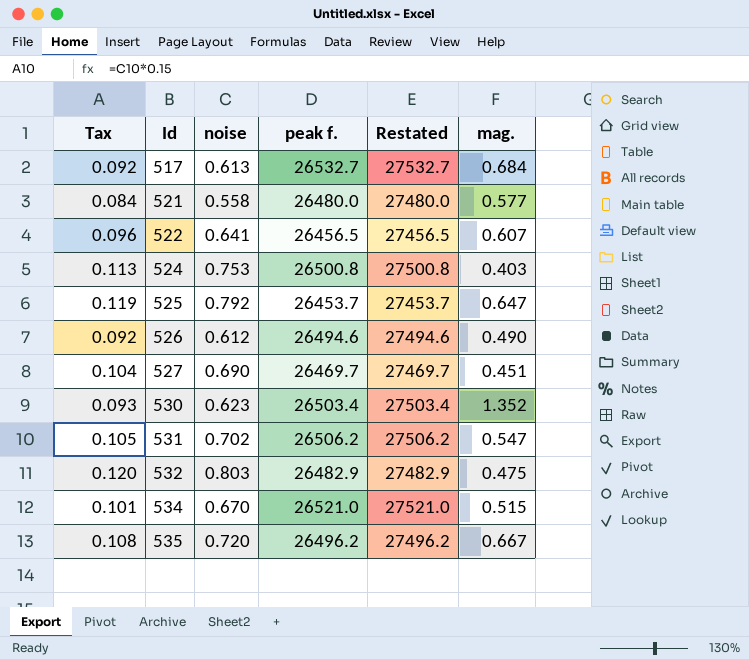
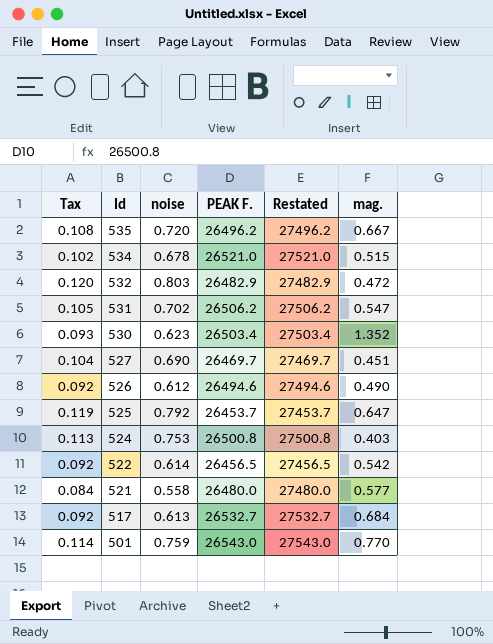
row order: Id ascending -> Id descending
column name: peak f. -> PEAK F.
534 | Tax: 0.101 -> 0.102
534 | noise: 0.670 -> 0.678
532 | mag.: 0.475 -> 0.472
522 | Tax: 0.096 -> 0.092
522 | noise: 0.641 -> 0.614
522 | mag.: 0.607 -> 0.542
row 501: none -> 0.114 | 0.759 | 26543.0 | 27543.0 | 0.770

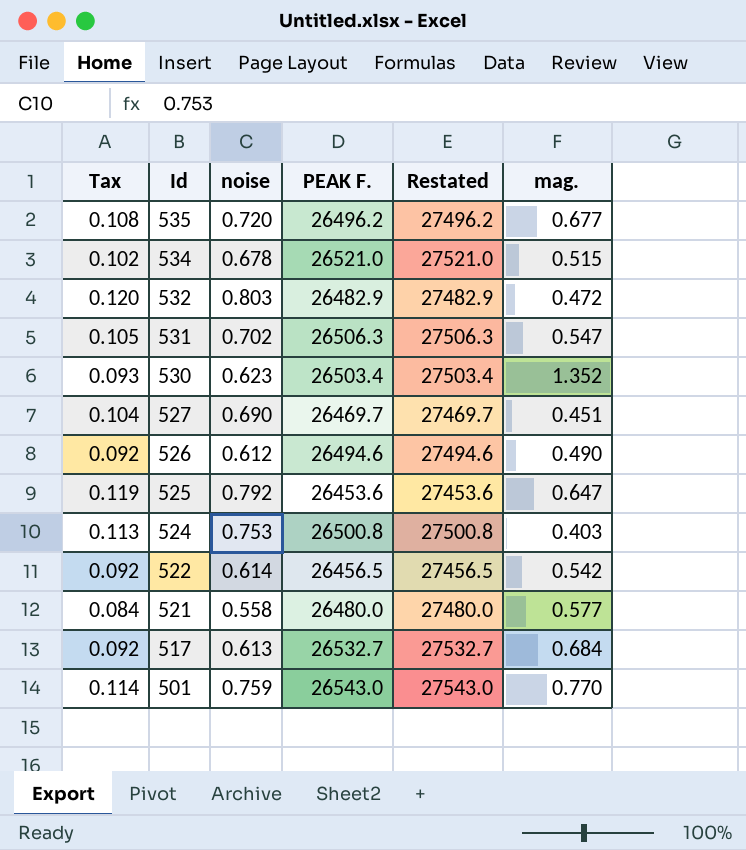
535 | mag.: 0.667 -> 0.677
531 | PEAK F.: 26506.2 -> 26506.3
531 | Restated: 27506.2 -> 27506.3
525 | PEAK F.: 26453.7 -> 26453.6
525 | Restated: 27453.7 -> 27453.6

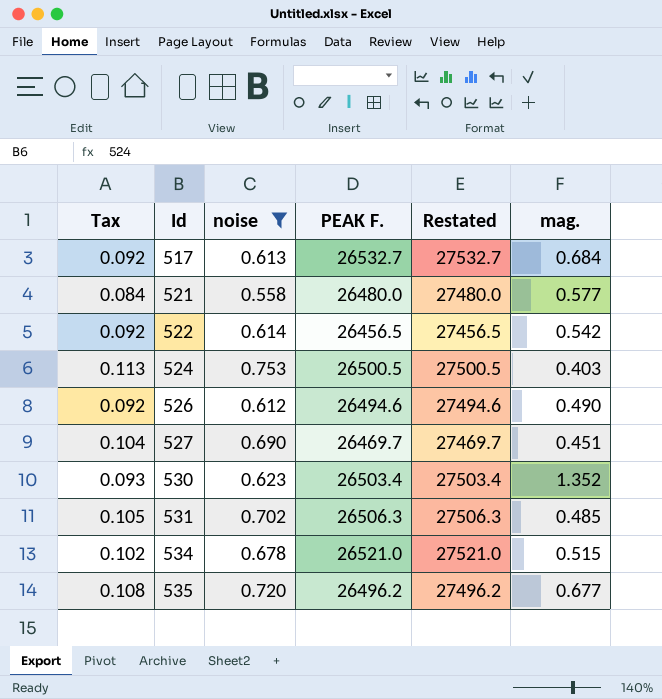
filter: none -> noise <= 0.753
row order: Id descending -> Id ascending
524 | PEAK F.: 26500.8 -> 26500.5
524 | Restated: 27500.8 -> 27500.5
531 | mag.: 0.547 -> 0.485

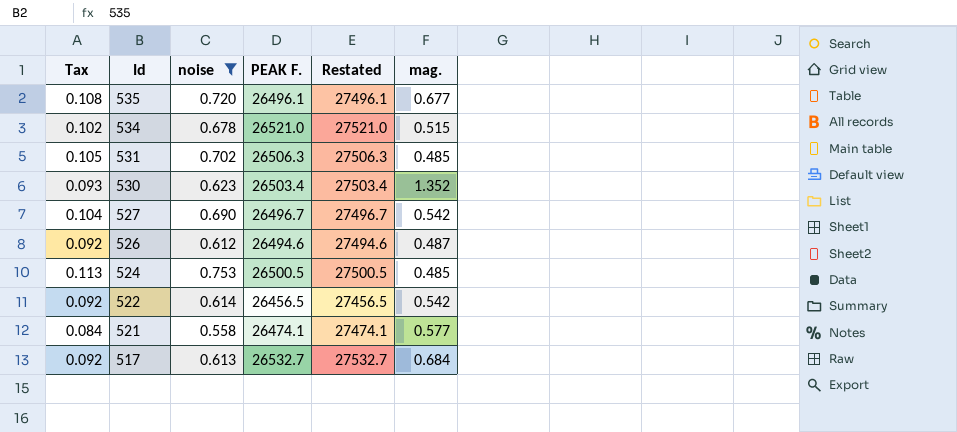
row order: Id ascending -> Id descending
535 | PEAK F.: 26496.2 -> 26496.1
535 | Restated: 27496.2 -> 27496.1
527 | PEAK F.: 26469.7 -> 26496.7
527 | Restated: 27469.7 -> 27496.7
527 | mag.: 0.451 -> 0.542
526 | mag.: 0.490 -> 0.487
524 | mag.: 0.403 -> 0.485
521 | PEAK F.: 26480.0 -> 26474.1
521 | Restated: 27480.0 -> 27474.1

